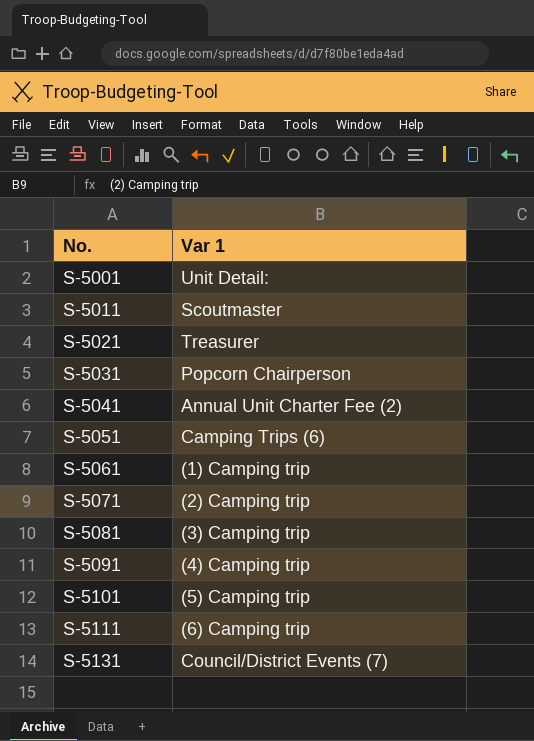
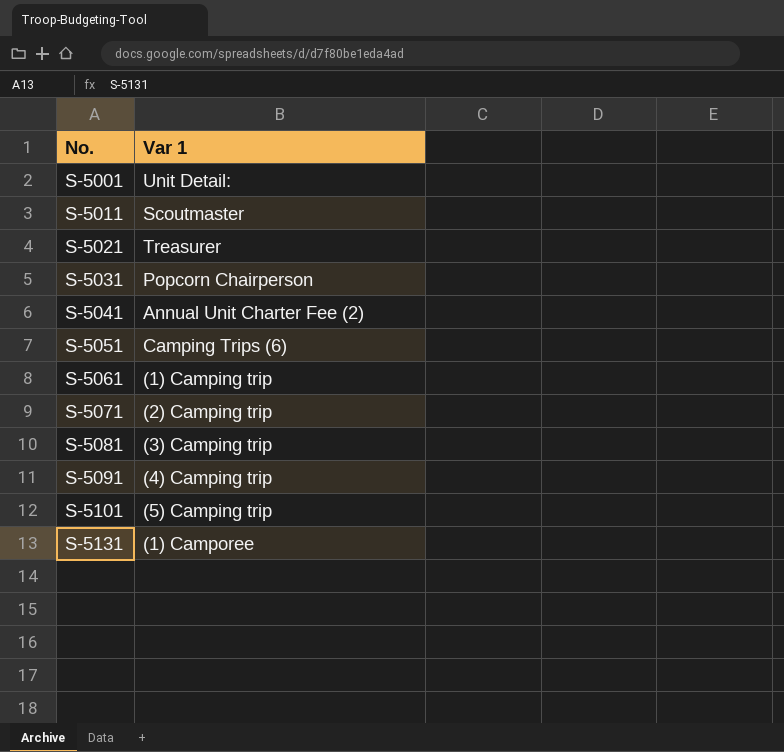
row S-5111: (6) Camping trip -> none
S-5131 | Var 1: Council/District Events (7) -> (1) Camporee

